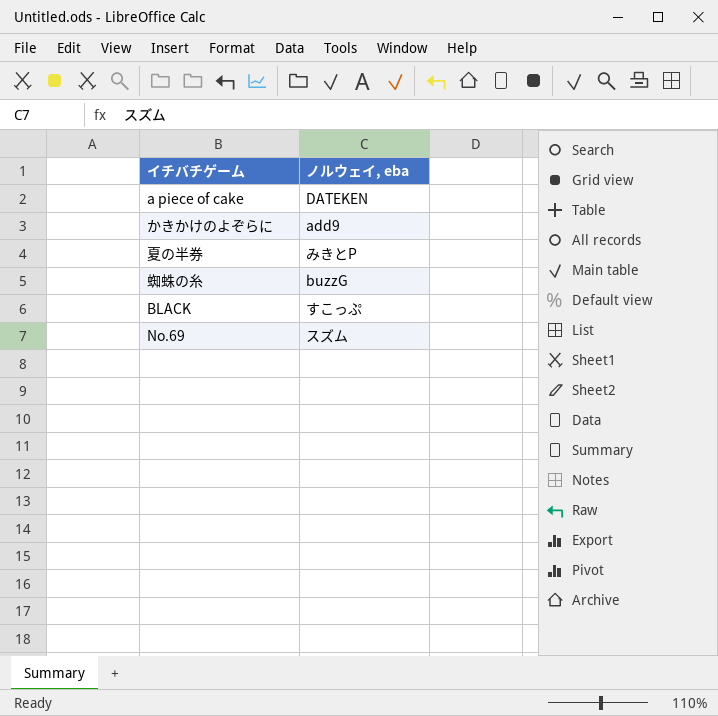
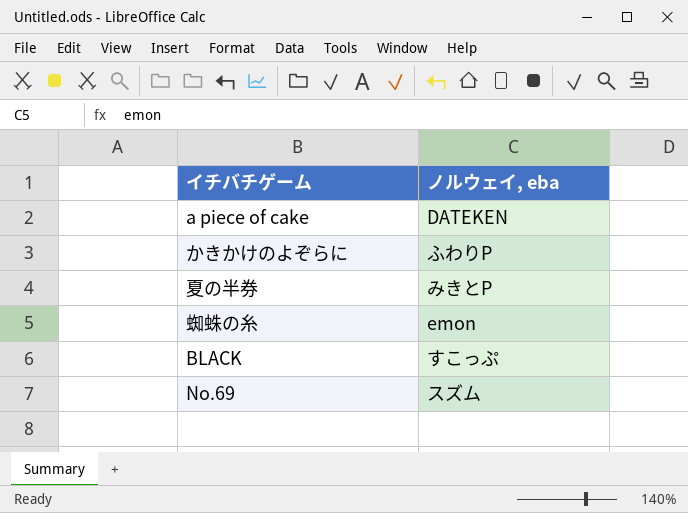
かきかけのよぞらに | ノルウェイ, eba: add9 -> ふわりP
蜘蛛の糸 | ノルウェイ, eba: buzzG -> emon

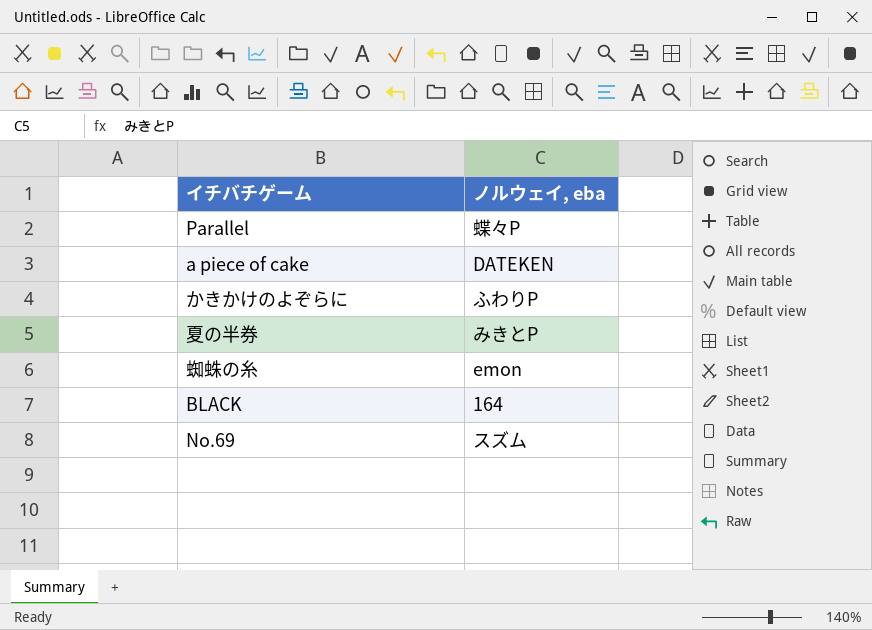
row Parallel: none -> 蝶々P
BLACK | ノルウェイ, eba: すこっぷ -> 164

